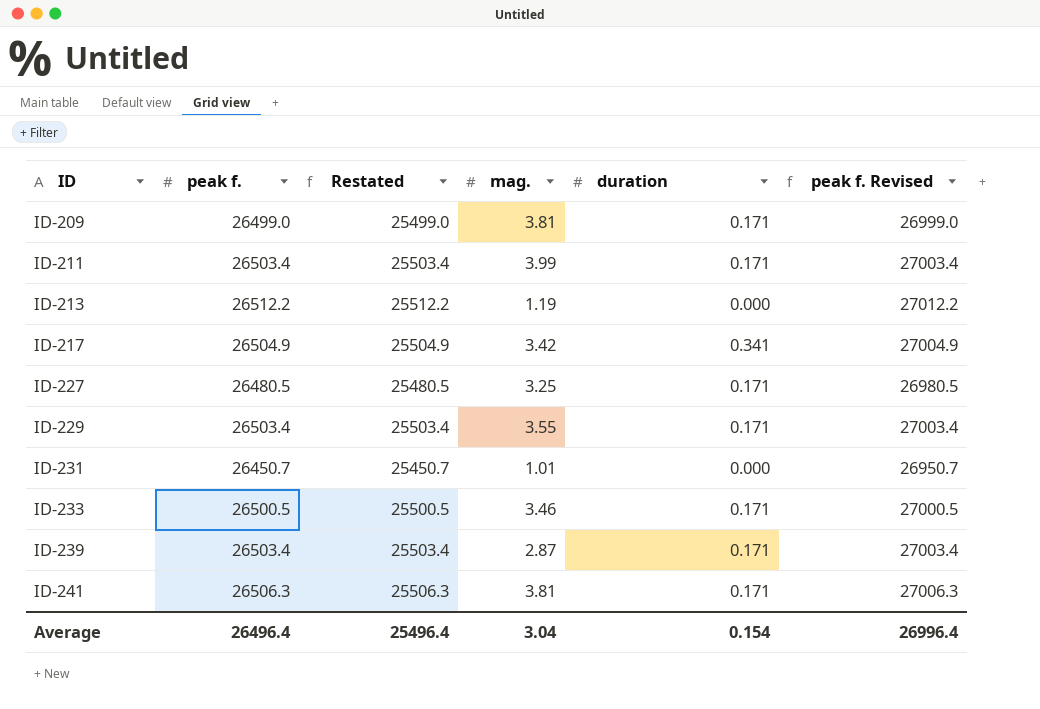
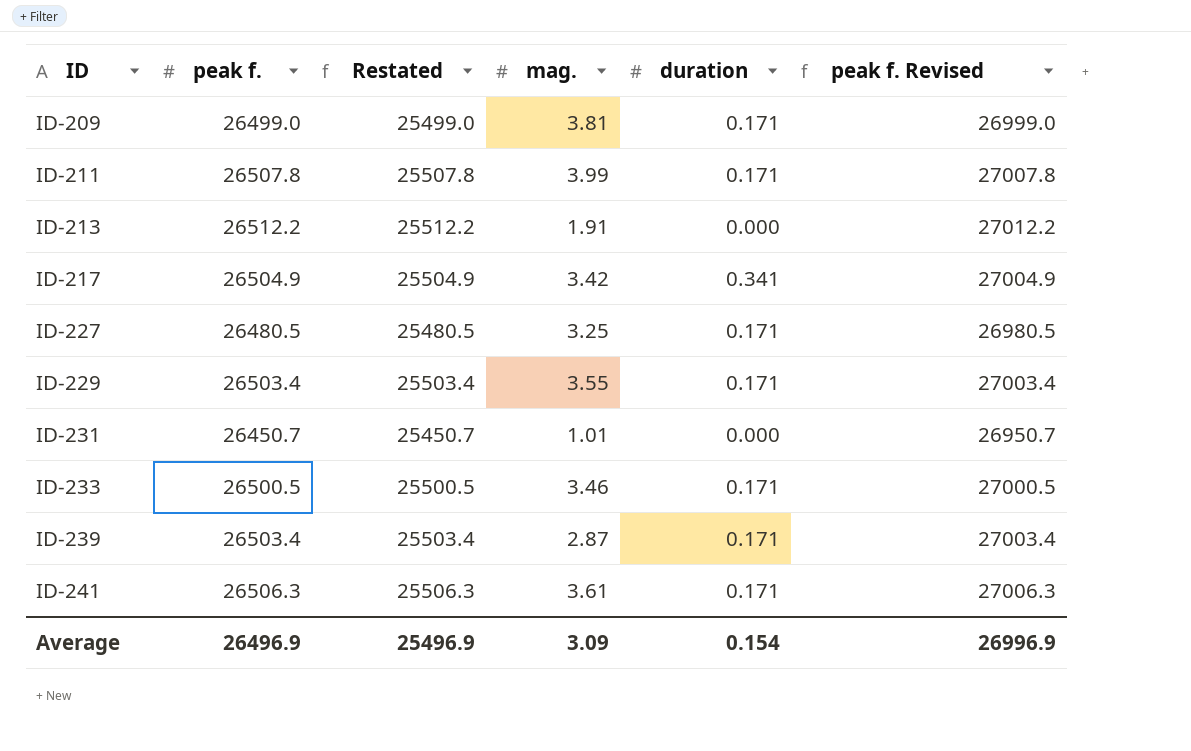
ID-211 | peak f.: 26503.4 -> 26507.8
ID-211 | Restated: 25503.4 -> 25507.8
ID-211 | peak f. Revised: 27003.4 -> 27007.8
ID-213 | mag.: 1.19 -> 1.91
ID-241 | mag.: 3.81 -> 3.61
Average | peak f.: 26496.4 -> 26496.9
Average | Restated: 25496.4 -> 25496.9
Average | mag.: 3.04 -> 3.09
Average | peak f. Revised: 26996.4 -> 26996.9

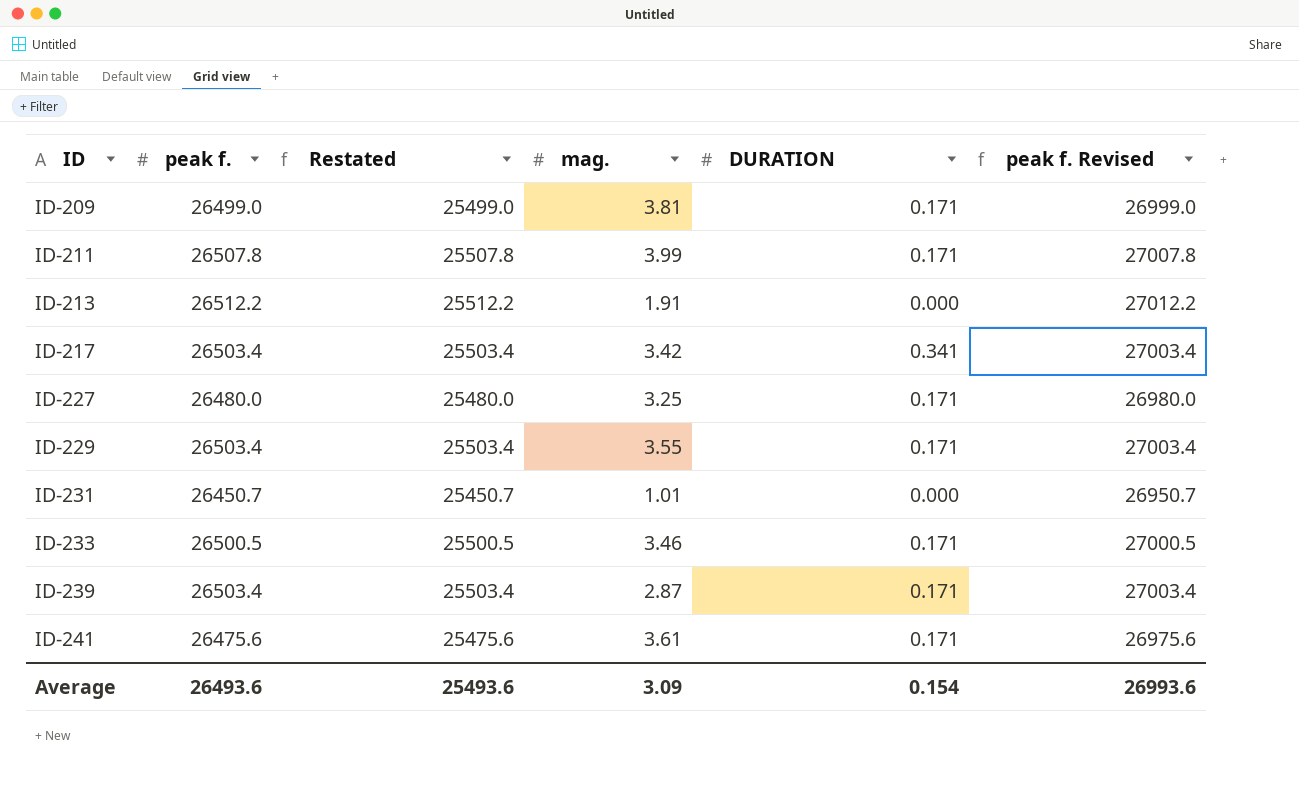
column name: duration -> DURATION
ID-217 | peak f.: 26504.9 -> 26503.4
ID-217 | Restated: 25504.9 -> 25503.4
ID-217 | peak f. Revised: 27004.9 -> 27003.4
ID-227 | peak f.: 26480.5 -> 26480.0
ID-227 | Restated: 25480.5 -> 25480.0
ID-227 | peak f. Revised: 26980.5 -> 26980.0
ID-241 | peak f.: 26506.3 -> 26475.6
ID-241 | Restated: 25506.3 -> 25475.6
ID-241 | peak f. Revised: 27006.3 -> 26975.6
Average | peak f.: 26496.9 -> 26493.6
Average | Restated: 25496.9 -> 25493.6
Average | peak f. Revised: 26996.9 -> 26993.6

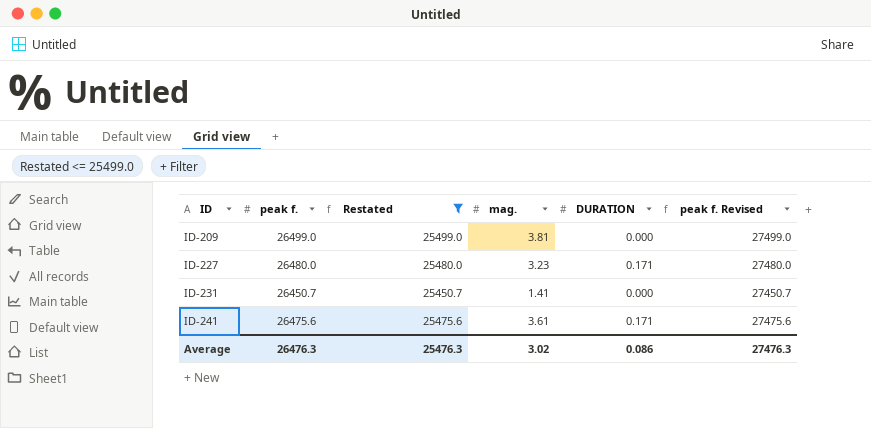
filter: none -> Restated <= 25499.0
column peak f. Revised | formula: [peak f.] + 500 -> [peak f.] + 1000
ID-209 | DURATION: 0.171 -> 0.000
ID-227 | mag.: 3.25 -> 3.23
ID-231 | mag.: 1.01 -> 1.41
Average | peak f.: 26493.6 -> 26476.3
Average | Restated: 25493.6 -> 25476.3
Average | mag.: 3.09 -> 3.02
Average | DURATION: 0.154 -> 0.086
Average | peak f. Revised: 26993.6 -> 27476.3

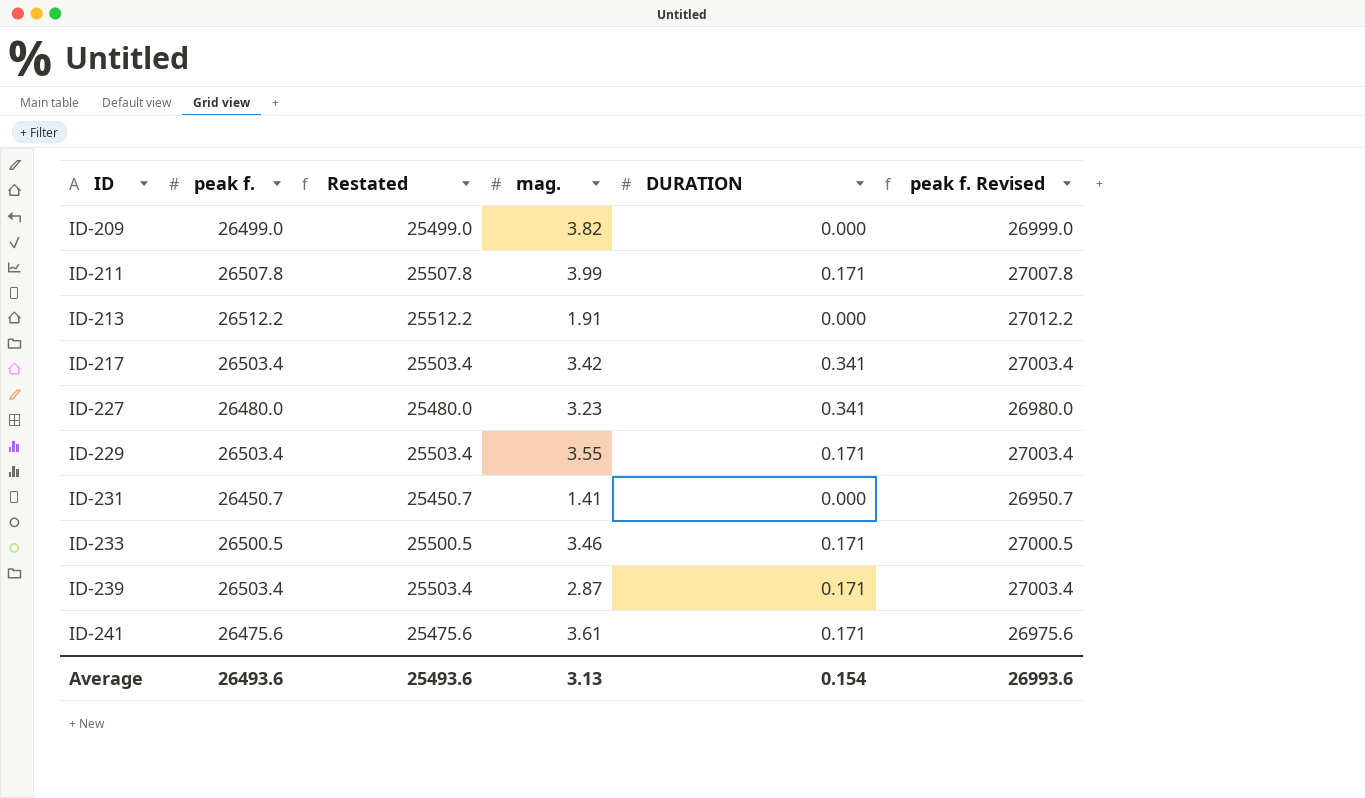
filter: Restated <= 25499.0 -> none
column peak f. Revised | formula: [peak f.] + 1000 -> [peak f.] + 500
ID-209 | mag.: 3.81 -> 3.82
ID-227 | DURATION: 0.171 -> 0.341
Average | peak f.: 26476.3 -> 26493.6
Average | Restated: 25476.3 -> 25493.6
Average | mag.: 3.02 -> 3.13
Average | DURATION: 0.086 -> 0.154
Average | peak f. Revised: 27476.3 -> 26993.6

